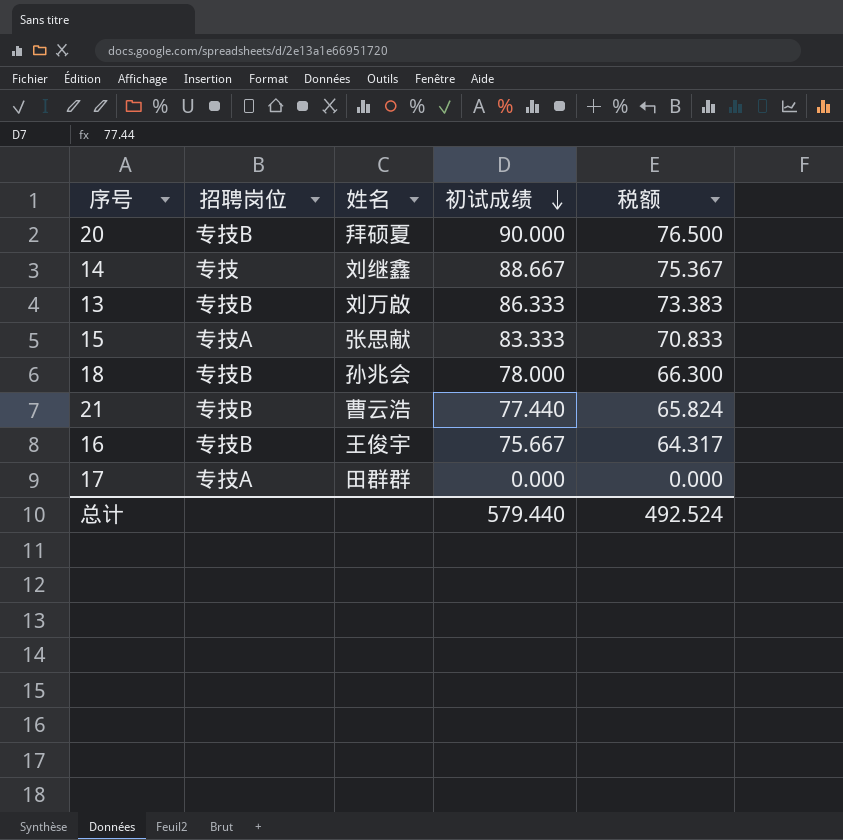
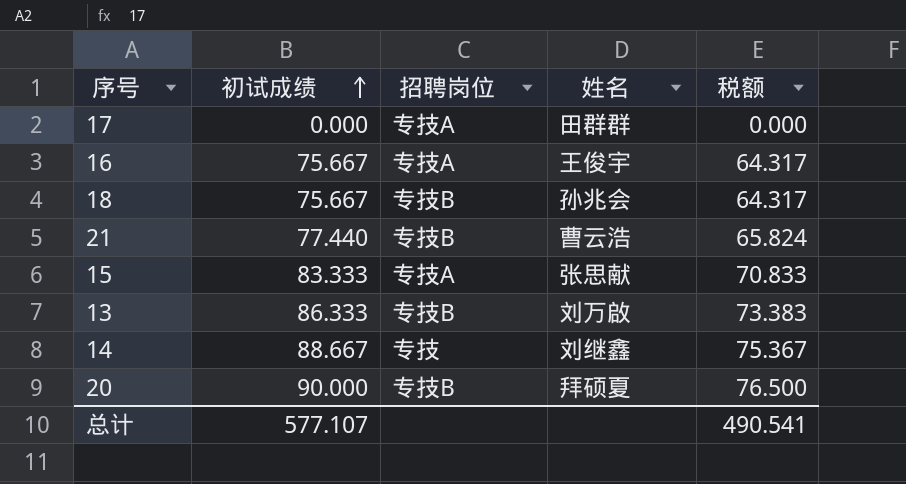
row order: 初试成绩 descending -> 初试成绩 ascending
column 初试成绩 | position: 4 -> 2
16 | 招聘岗位: 专技B -> 专技A
18 | 初试成绩: 78.000 -> 75.667
18 | 税额: 66.300 -> 64.317
总计 | 初试成绩: 579.440 -> 577.107
总计 | 税额: 492.524 -> 490.541

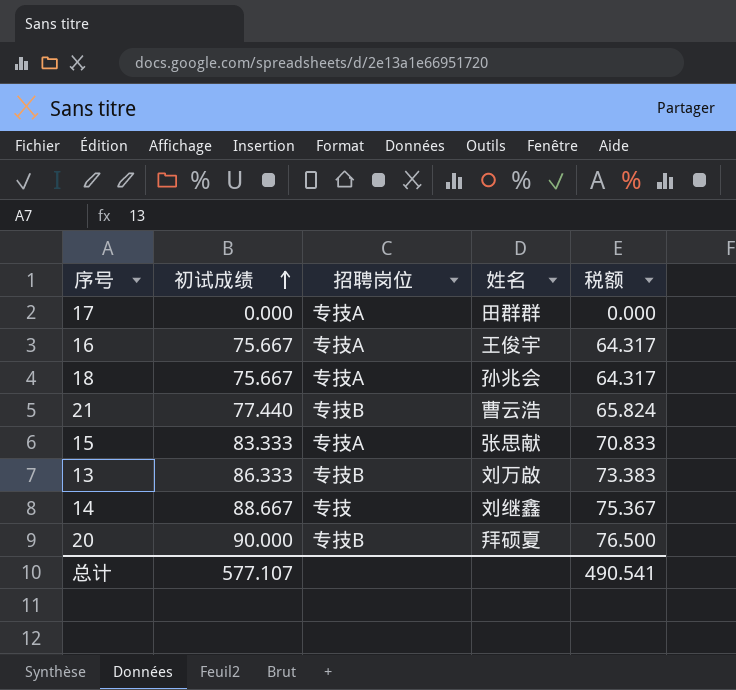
18 | 招聘岗位: 专技B -> 专技A

